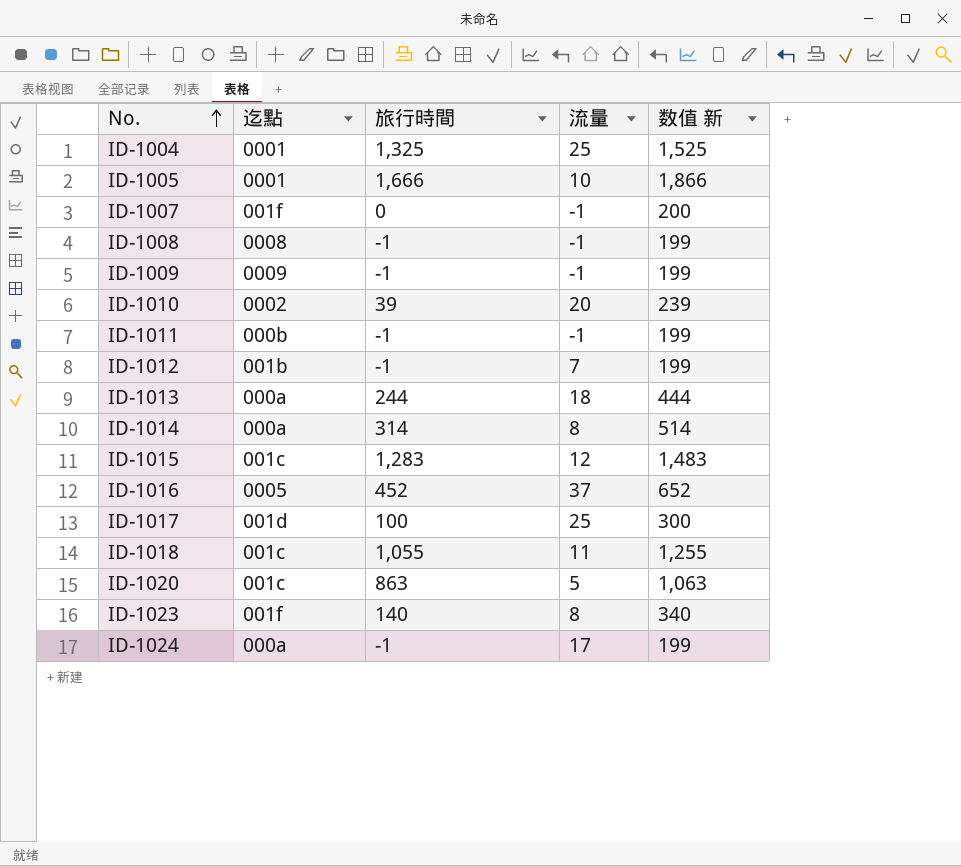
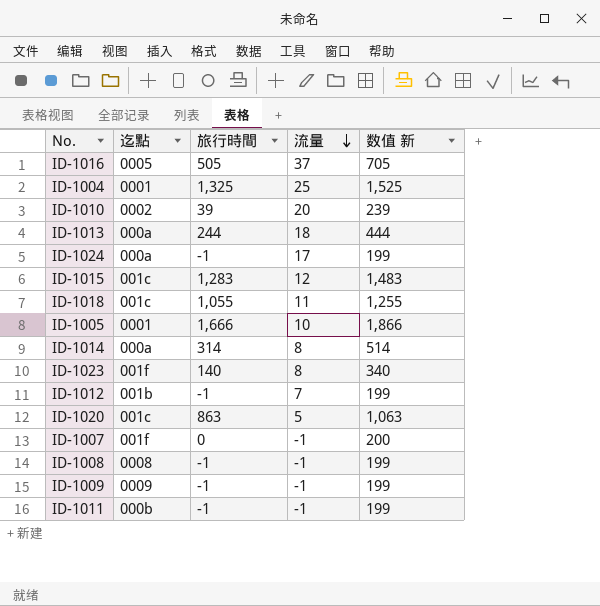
row order: No. ascending -> 流量 descending
row ID-1017: 001d | 100 | 25 | 300 -> none
ID-1016 | 旅行時間: 452 -> 505
ID-1016 | 数值 新: 652 -> 705

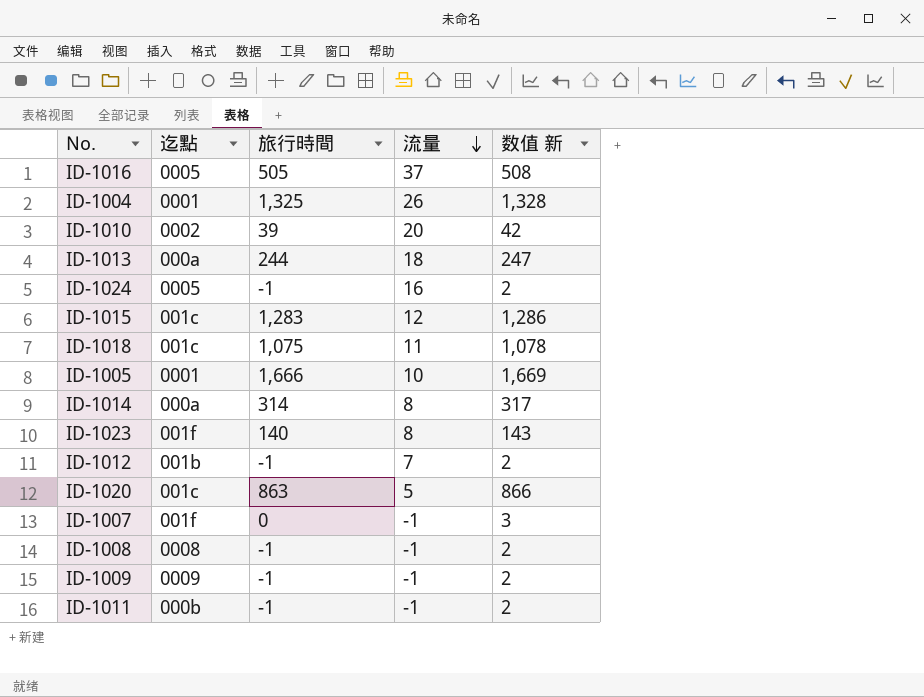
column 数值 新 | formula: [旅行時間] + 200 -> [旅行時間] + 3
ID-1004 | 流量: 25 -> 26
ID-1024 | 迄點: 000a -> 0005
ID-1024 | 流量: 17 -> 16
ID-1018 | 旅行時間: 1,055 -> 1,075

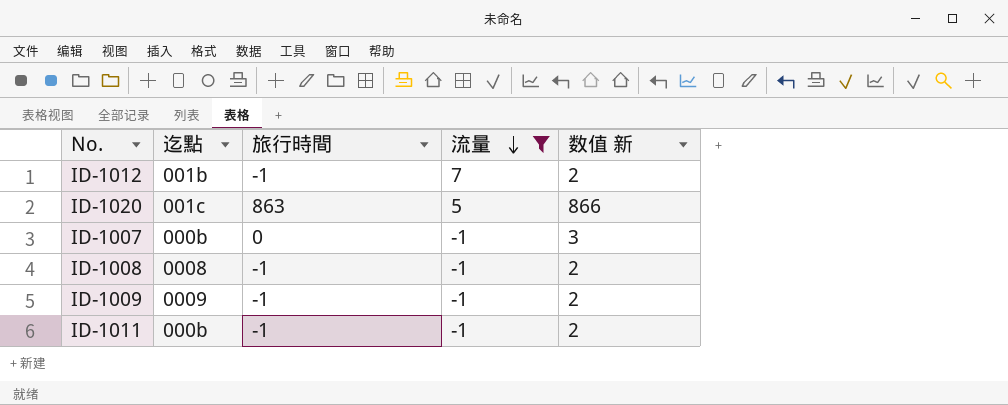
filter: none -> 流量 <= 7
ID-1007 | 迄點: 001f -> 000b

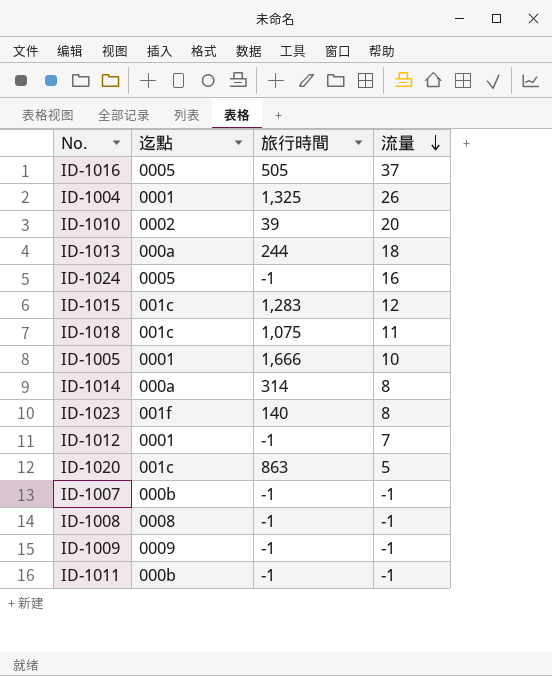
filter: 流量 <= 7 -> none
column 数值 新 | formula: [旅行時間] + 3 -> none
ID-1012 | 迄點: 001b -> 0001
ID-1007 | 旅行時間: 0 -> -1

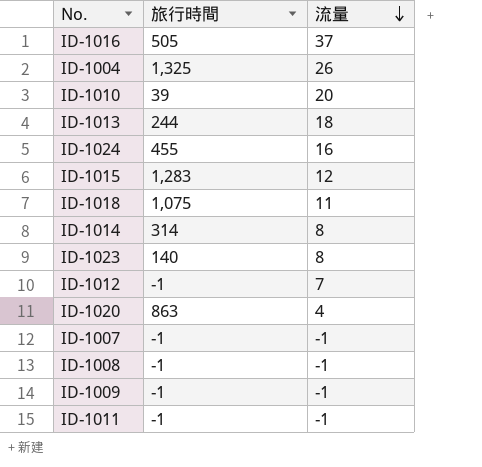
column 迄點 | position: 2 -> none
row ID-1005: 0001 | 1,666 | 10 -> none
ID-1024 | 旅行時間: -1 -> 455
ID-1020 | 流量: 5 -> 4

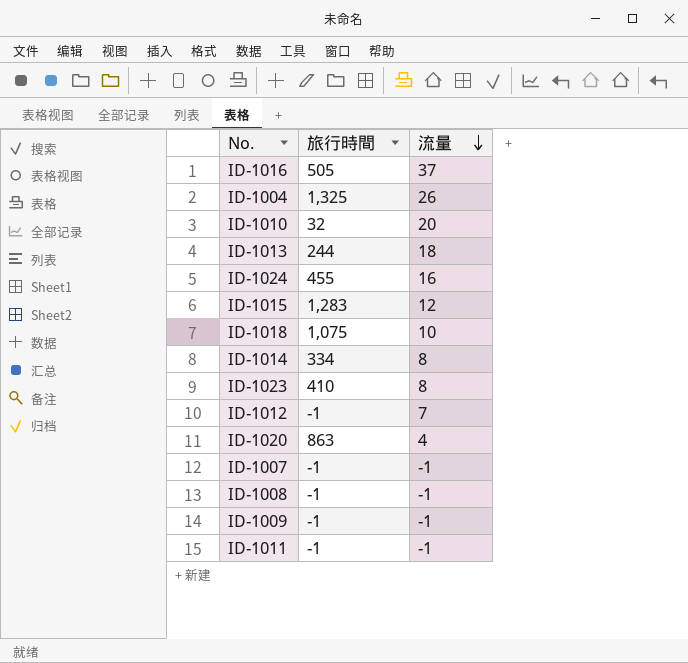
ID-1010 | 旅行時間: 39 -> 32
ID-1018 | 流量: 11 -> 10
ID-1014 | 旅行時間: 314 -> 334
ID-1023 | 旅行時間: 140 -> 410

